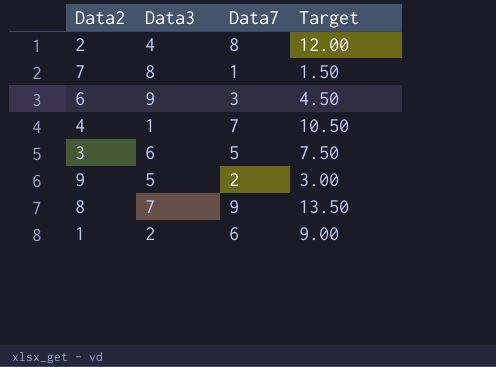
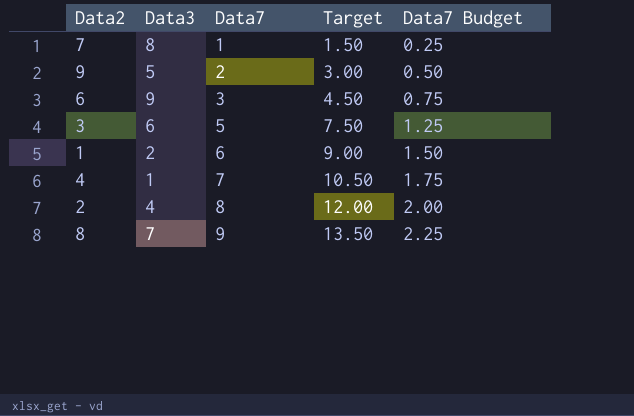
row order: none -> Data7 ascending
column Data7 Budget | formula: none -> [Data7] * 0.25

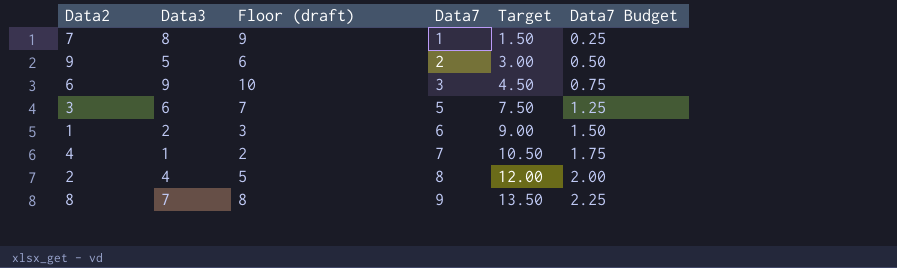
column Floor (draft) | formula: none -> [Data3] + 1

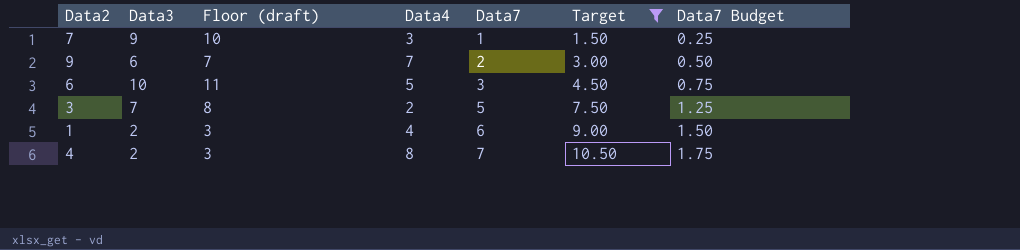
filter: none -> Target <= 10.50
column Data4 | position: none -> 4
7 | Data3: 8 -> 9
7 | Floor (draft): 9 -> 10
9 | Data3: 5 -> 6
9 | Floor (draft): 6 -> 7
6 | Data3: 9 -> 10
6 | Floor (draft): 10 -> 11
3 | Data3: 6 -> 7
3 | Floor (draft): 7 -> 8
4 | Data3: 1 -> 2
4 | Floor (draft): 2 -> 3

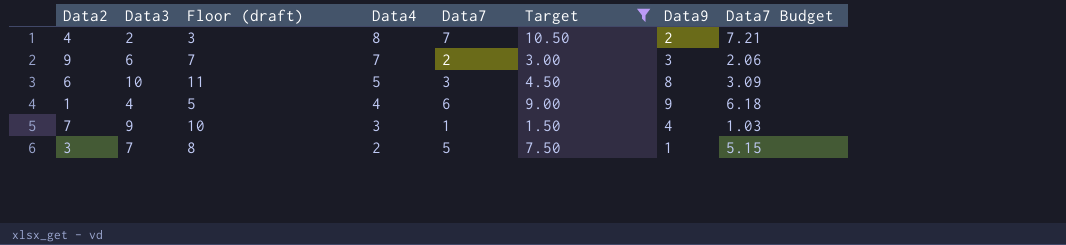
row order: Data7 ascending -> Data4 descending
column Data9 | position: none -> 7
column Data7 Budget | formula: [Data7] * 0.25 -> [Data7] * 1.03
1 | Data3: 2 -> 4
1 | Floor (draft): 3 -> 5

